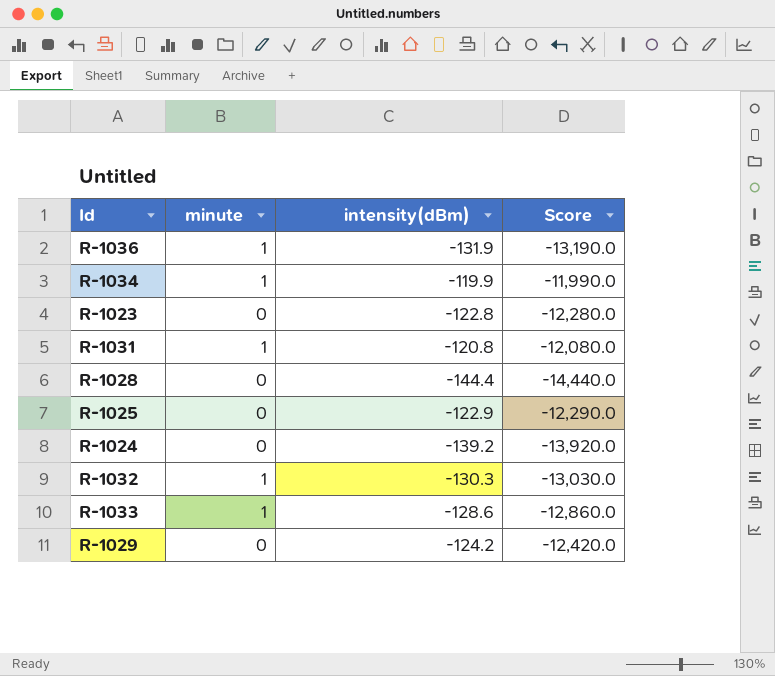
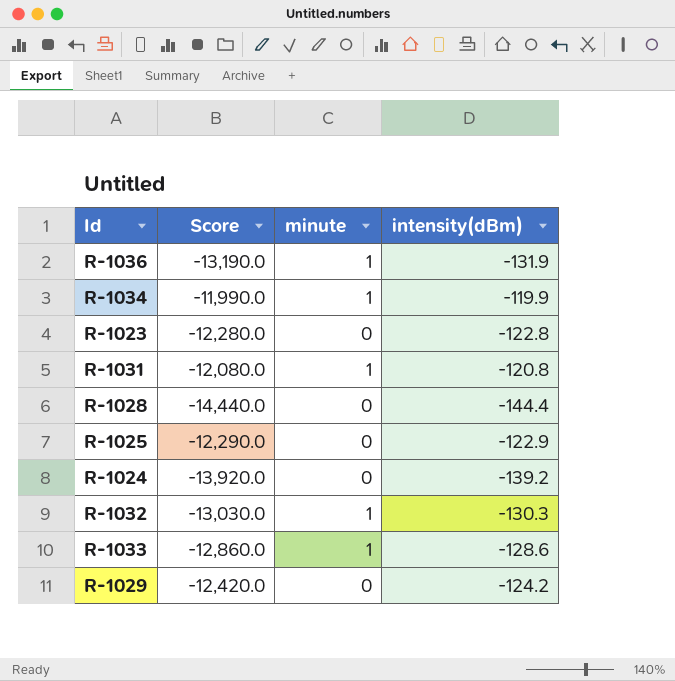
column Score | position: 4 -> 2

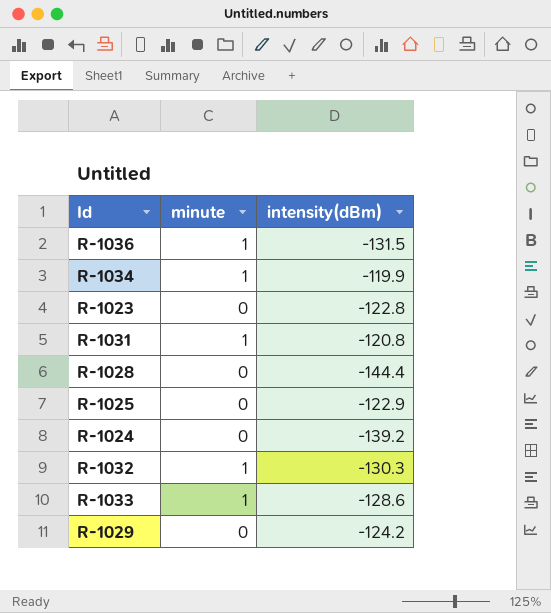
column Score | formula: [intensity(dBm)] * 100 -> none
R-1036 | intensity(dBm): -131.9 -> -131.5

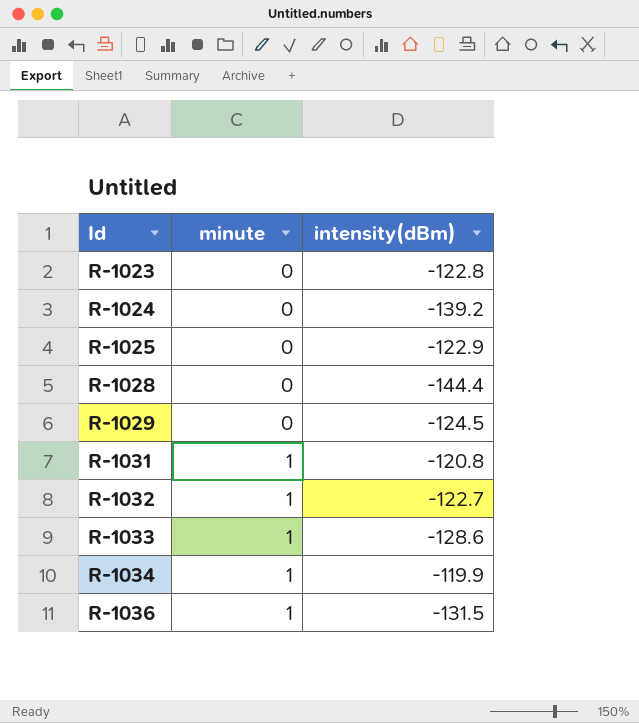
row order: none -> Id ascending
R-1029 | intensity(dBm): -124.2 -> -124.5
R-1032 | intensity(dBm): -130.3 -> -122.7

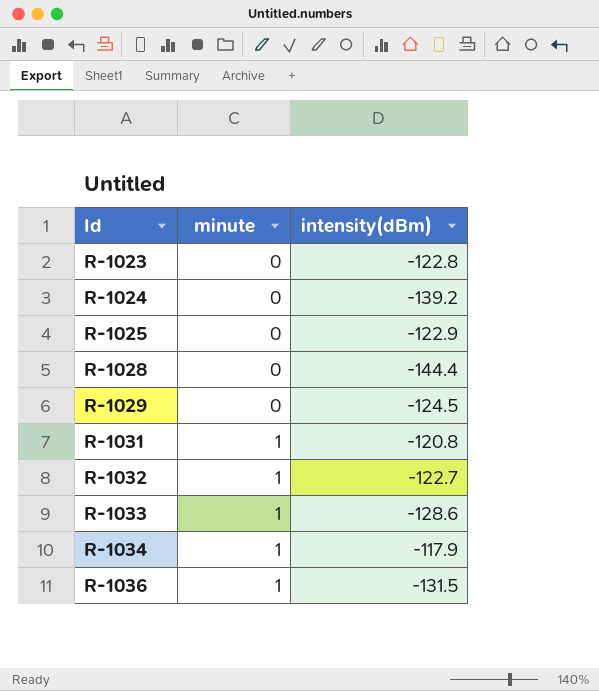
R-1034 | intensity(dBm): -119.9 -> -117.9

